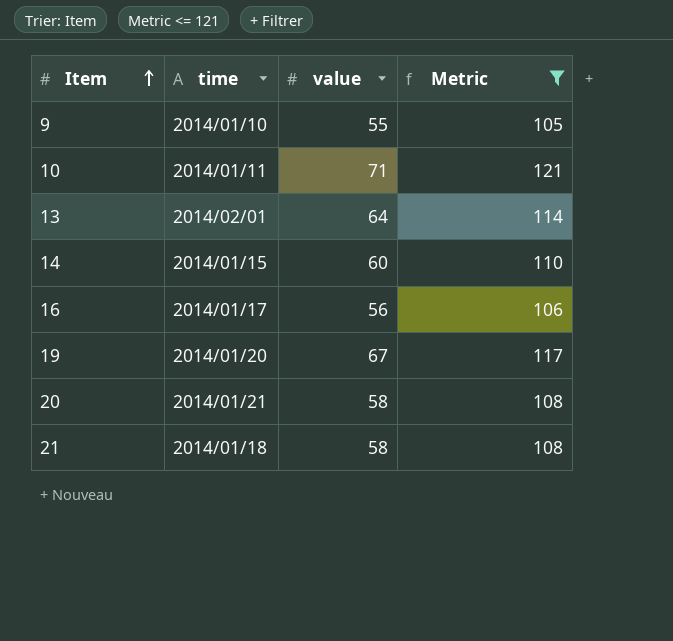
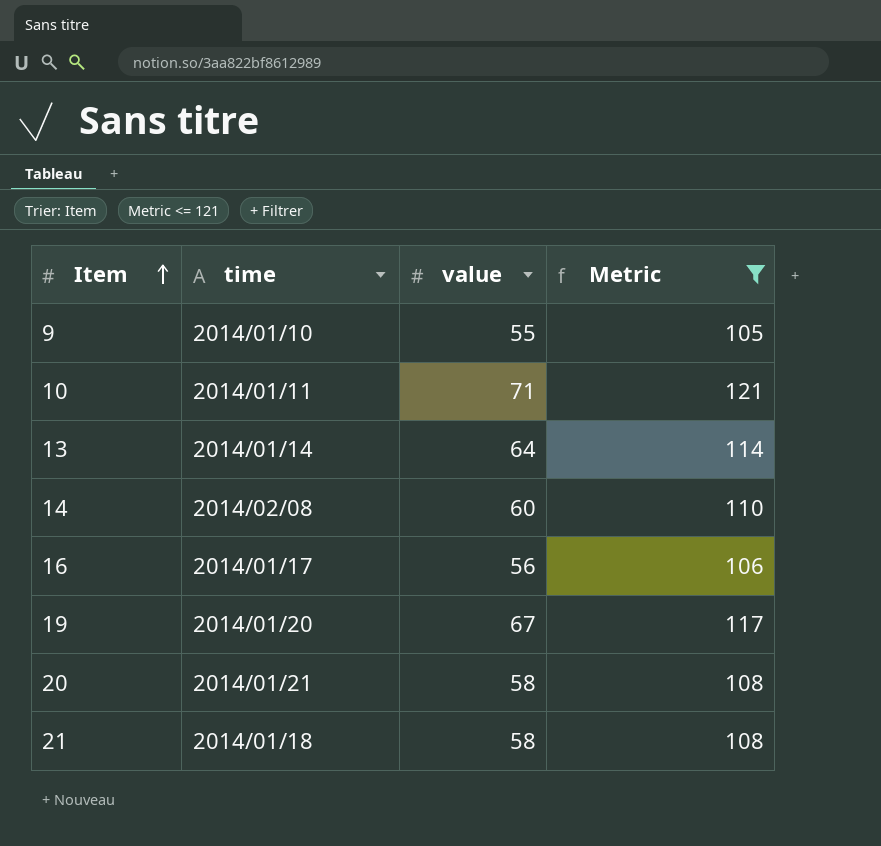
13 | time: 2014/02/01 -> 2014/01/14
14 | time: 2014/01/15 -> 2014/02/08

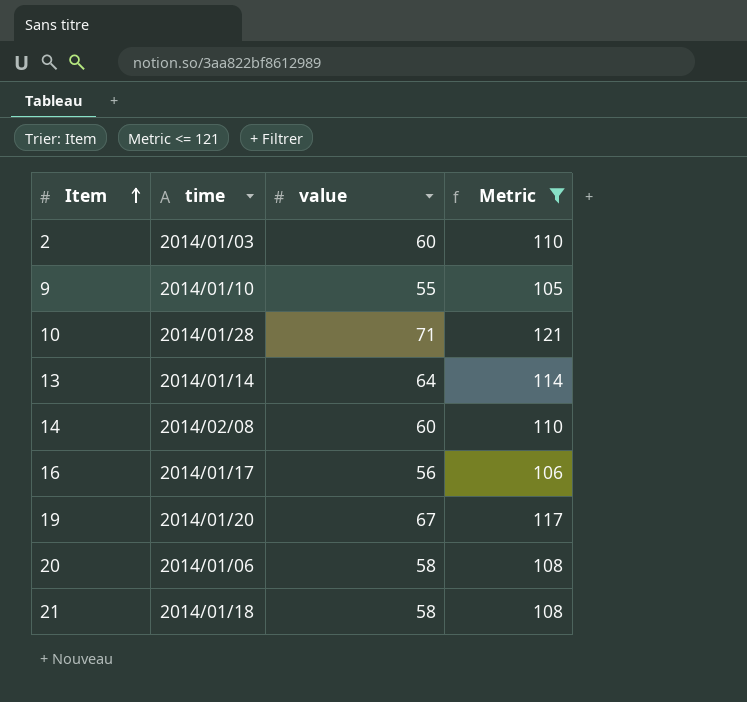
row 2: none -> 2014/01/03 | 60 | 110
10 | time: 2014/01/11 -> 2014/01/28
20 | time: 2014/01/21 -> 2014/01/06

